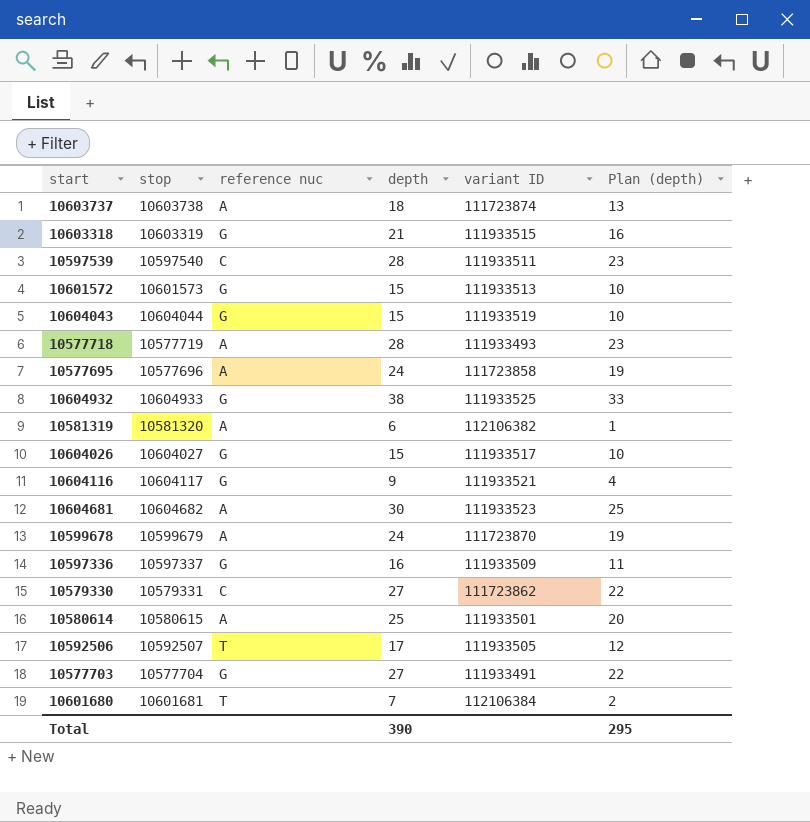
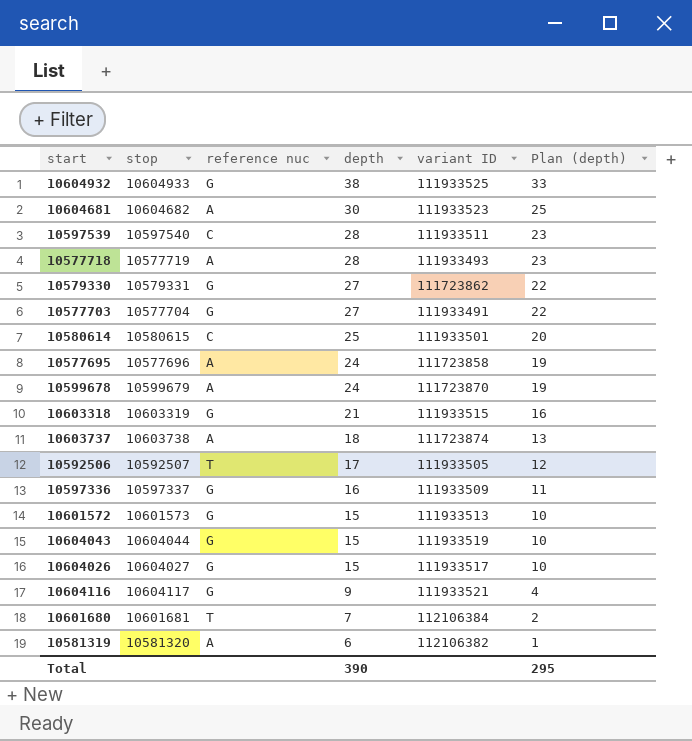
row order: none -> depth descending
10579330 | reference nuc: C -> G
10580614 | reference nuc: A -> C

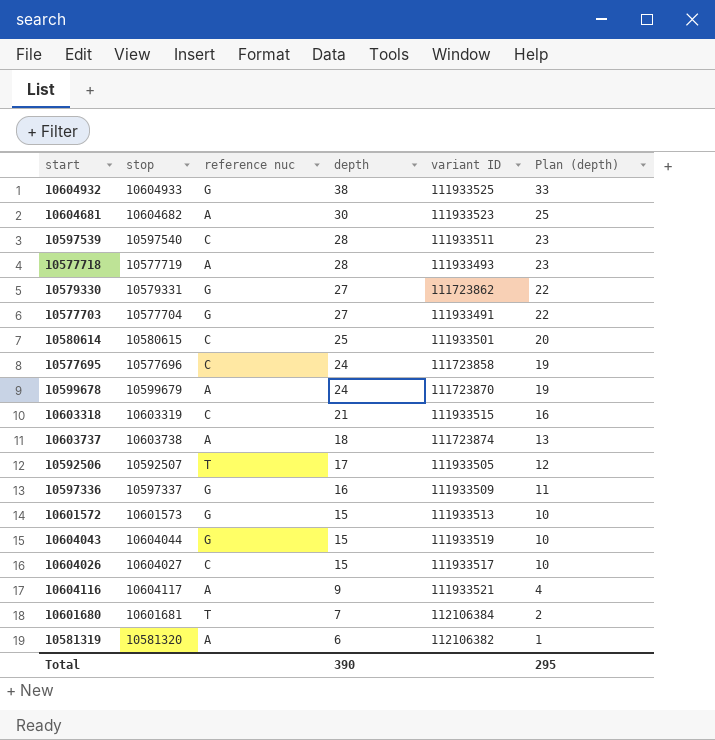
10577695 | reference nuc: A -> C
10603318 | reference nuc: G -> C
10604026 | reference nuc: G -> C
10604116 | reference nuc: G -> A

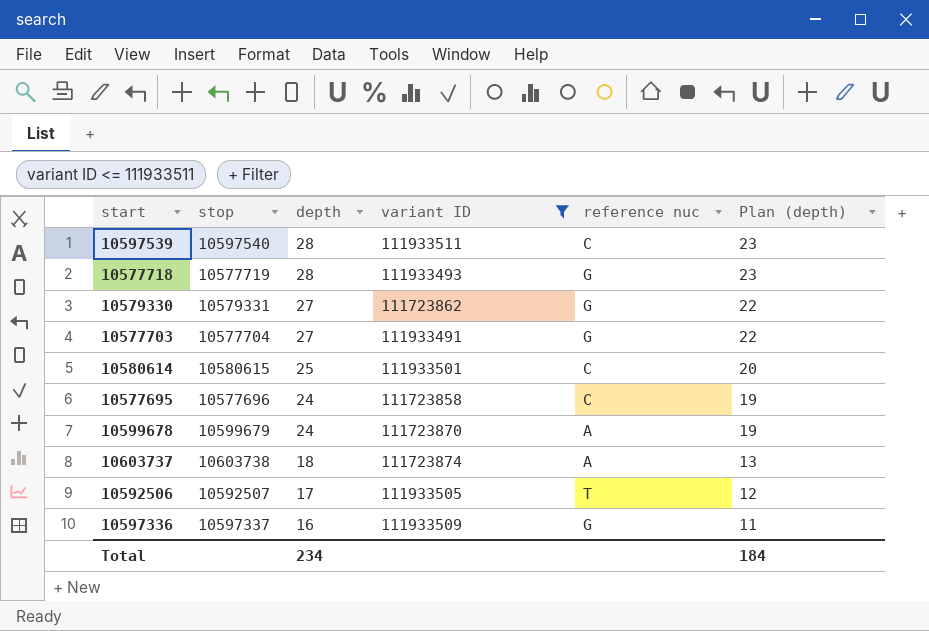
filter: none -> variant ID <= 111933511
column reference nuc | position: 3 -> 5
10577718 | reference nuc: A -> G
Total | depth: 390 -> 234
Total | Plan (depth): 295 -> 184

